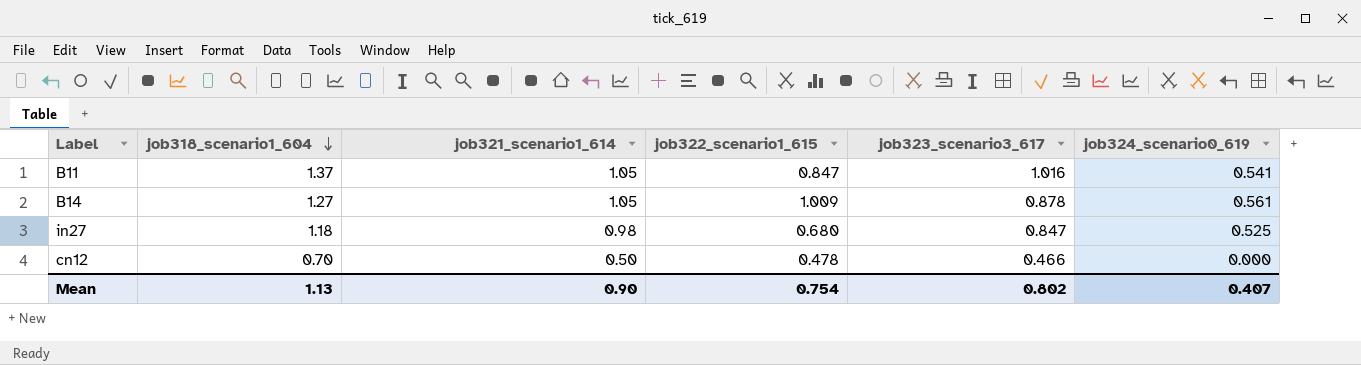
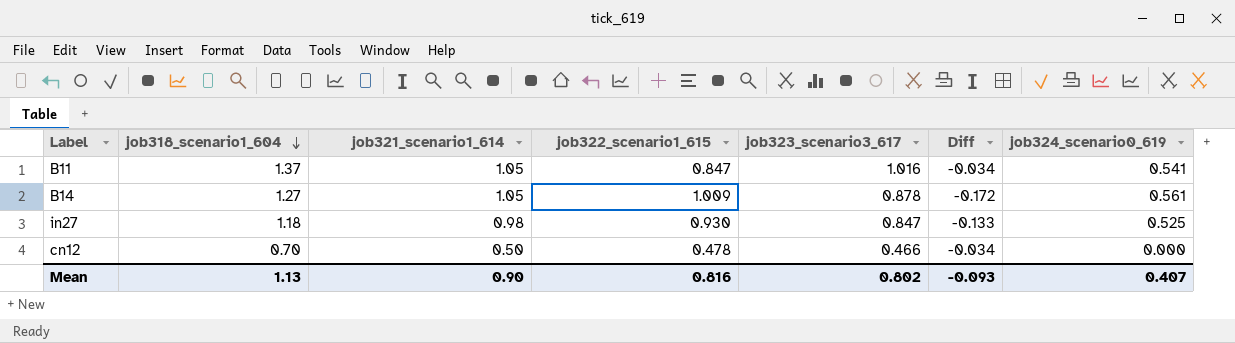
column Diff | formula: none -> [job323_scenario3_617] - [job321_scenario1_614]
in27 | job322_scenario1_615: 0.680 -> 0.930
Mean | job322_scenario1_615: 0.754 -> 0.816

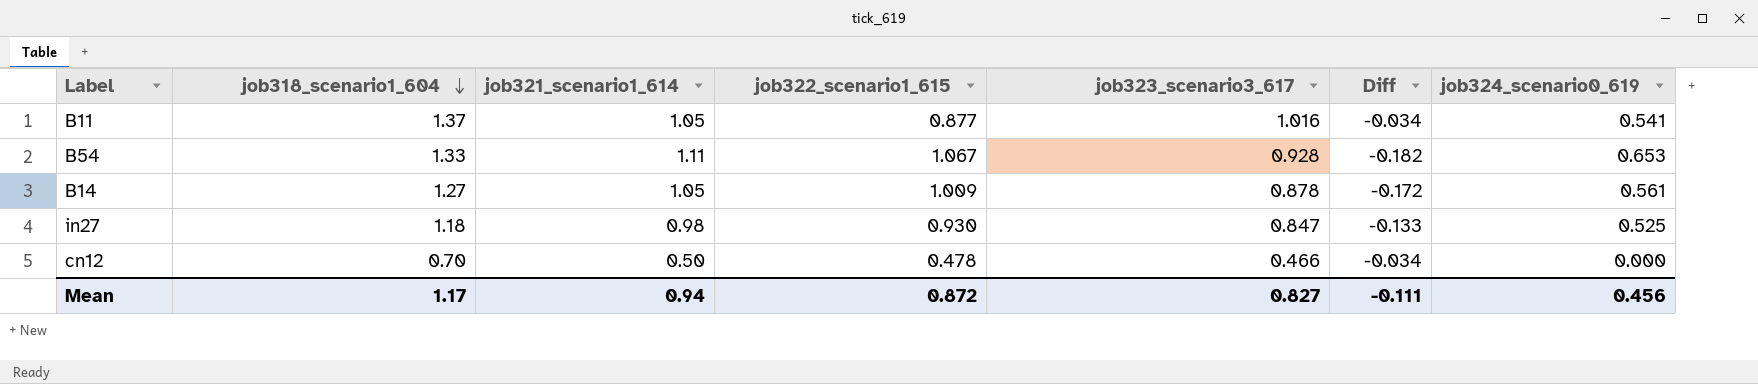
B11 | job322_scenario1_615: 0.847 -> 0.877
row B54: none -> 1.33 | 1.11 | 1.067 | 0.928 | -0.182 | 0.653
Mean | job318_scenario1_604: 1.13 -> 1.17
Mean | job321_scenario1_614: 0.90 -> 0.94
Mean | job322_scenario1_615: 0.816 -> 0.872
Mean | job323_scenario3_617: 0.802 -> 0.827
Mean | Diff: -0.093 -> -0.111
Mean | job324_scenario0_619: 0.407 -> 0.456

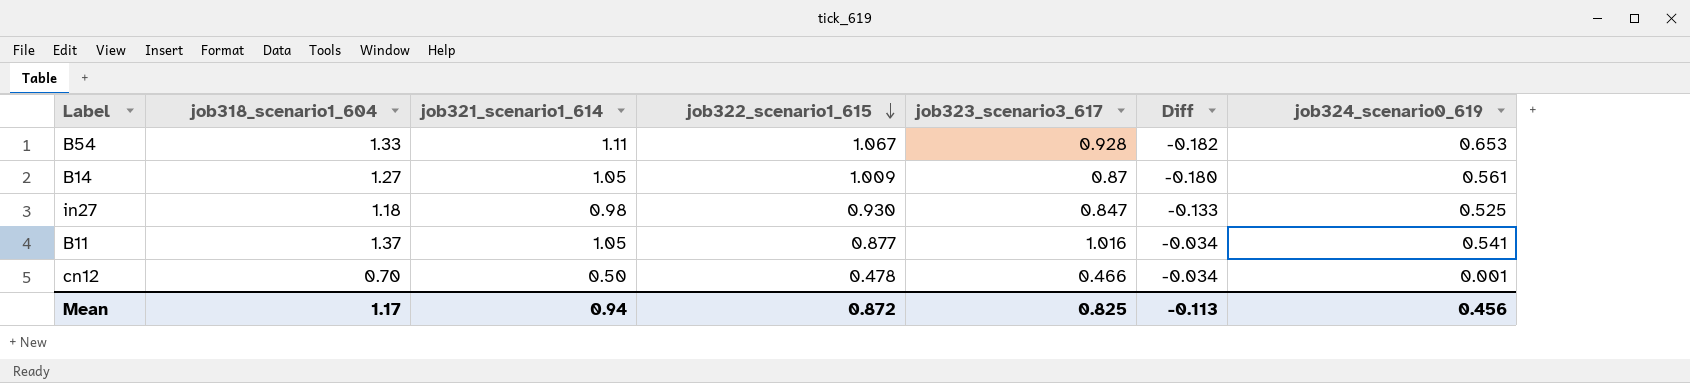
row order: job318_scenario1_604 descending -> job322_scenario1_615 descending
B14 | job323_scenario3_617: 0.878 -> 0.87
B14 | Diff: -0.172 -> -0.180
cn12 | job324_scenario0_619: 0.000 -> 0.001
Mean | job323_scenario3_617: 0.827 -> 0.825
Mean | Diff: -0.111 -> -0.113

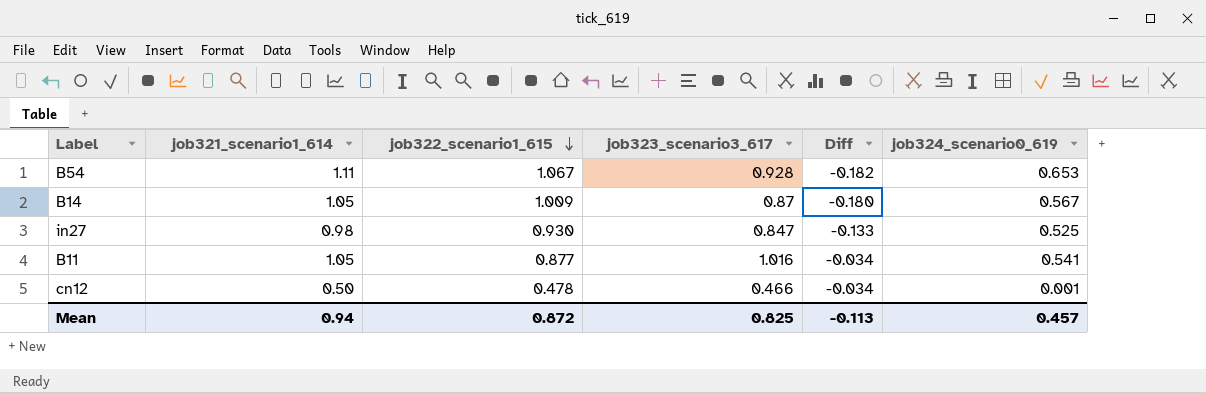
column job318_scenario1_604 | position: 2 -> none
B14 | job324_scenario0_619: 0.561 -> 0.567
Mean | job324_scenario0_619: 0.456 -> 0.457

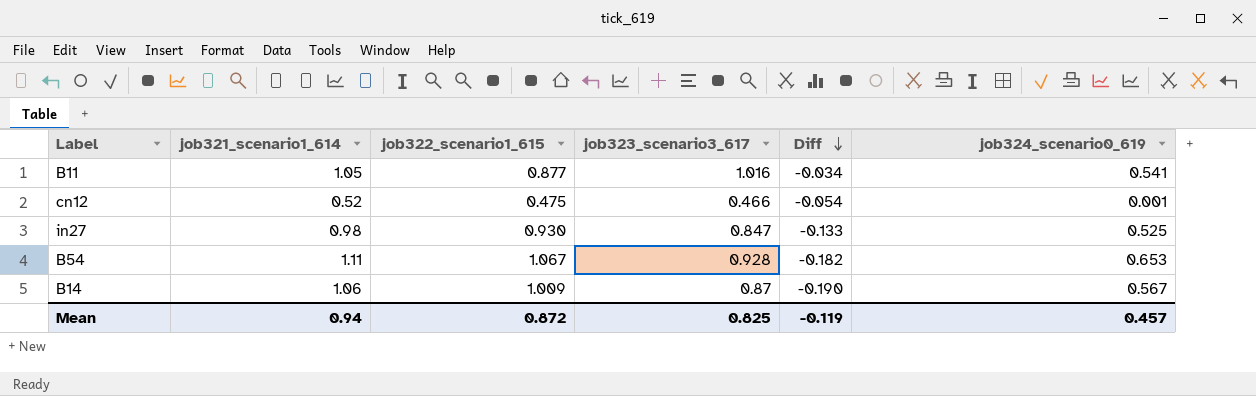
row order: job322_scenario1_615 descending -> Diff descending
cn12 | job321_scenario1_614: 0.50 -> 0.52
cn12 | job322_scenario1_615: 0.478 -> 0.475
cn12 | Diff: -0.034 -> -0.054
B14 | job321_scenario1_614: 1.05 -> 1.06
B14 | Diff: -0.180 -> -0.190
Mean | Diff: -0.113 -> -0.119

